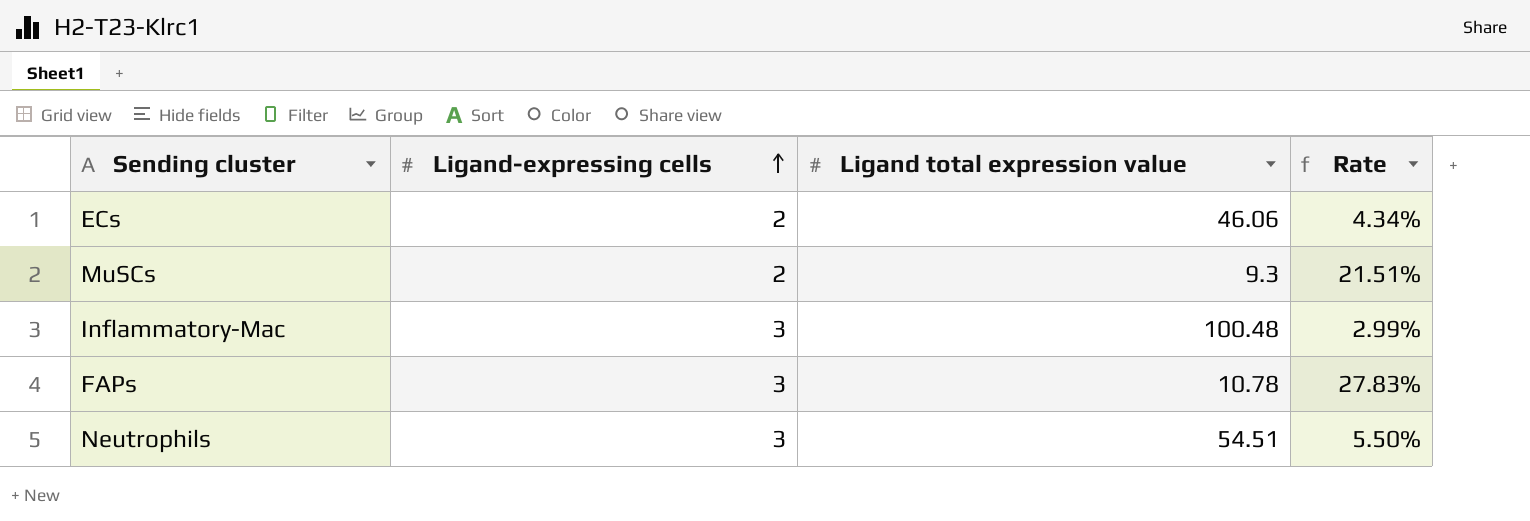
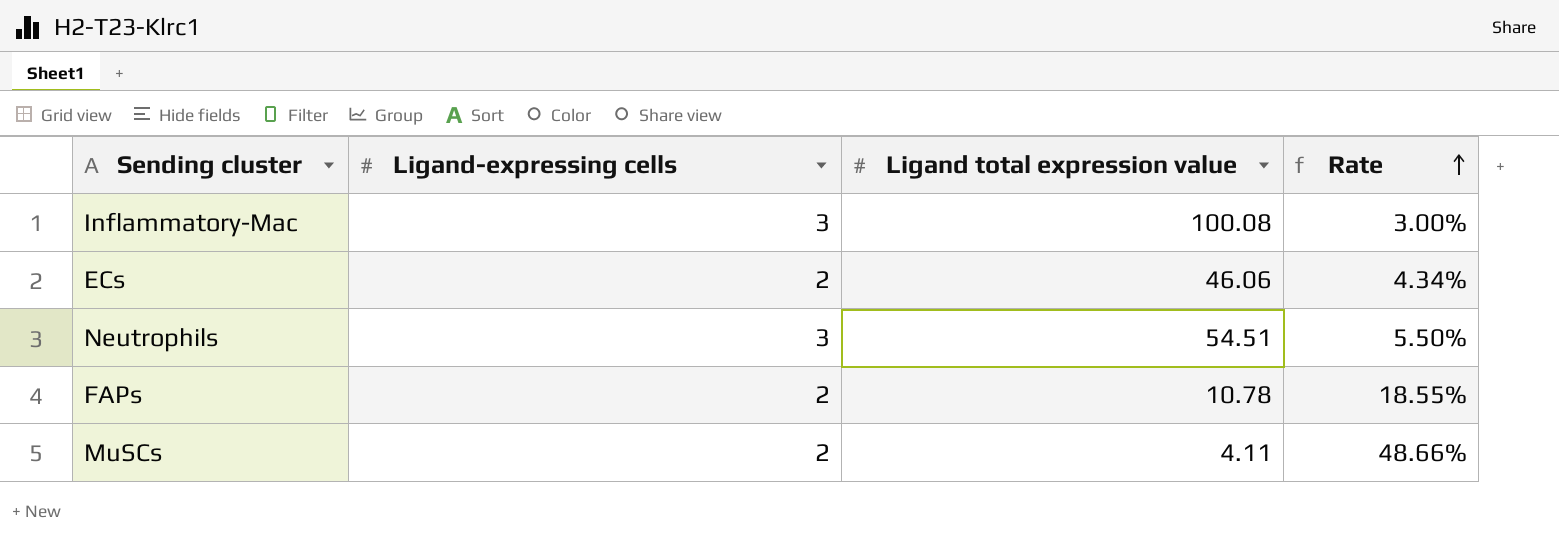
row order: Ligand-expressing cells ascending -> Rate ascending
Inflammatory-Mac | Ligand total expression value: 100.48 -> 100.08
Inflammatory-Mac | Rate: 2.99% -> 3.00%
FAPs | Ligand-expressing cells: 3 -> 2
FAPs | Rate: 27.83% -> 18.55%
MuSCs | Ligand total expression value: 9.3 -> 4.11
MuSCs | Rate: 21.51% -> 48.66%

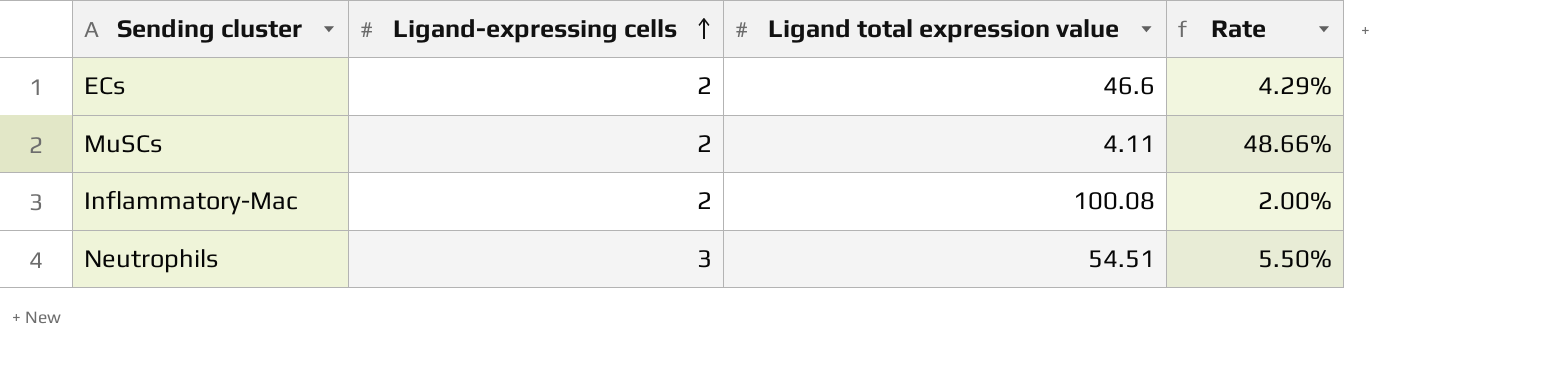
row order: Rate ascending -> Ligand-expressing cells ascending
row FAPs: 2 | 10.78 | 18.55% -> none
ECs | Ligand total expression value: 46.06 -> 46.6
ECs | Rate: 4.34% -> 4.29%
Inflammatory-Mac | Ligand-expressing cells: 3 -> 2
Inflammatory-Mac | Rate: 3.00% -> 2.00%

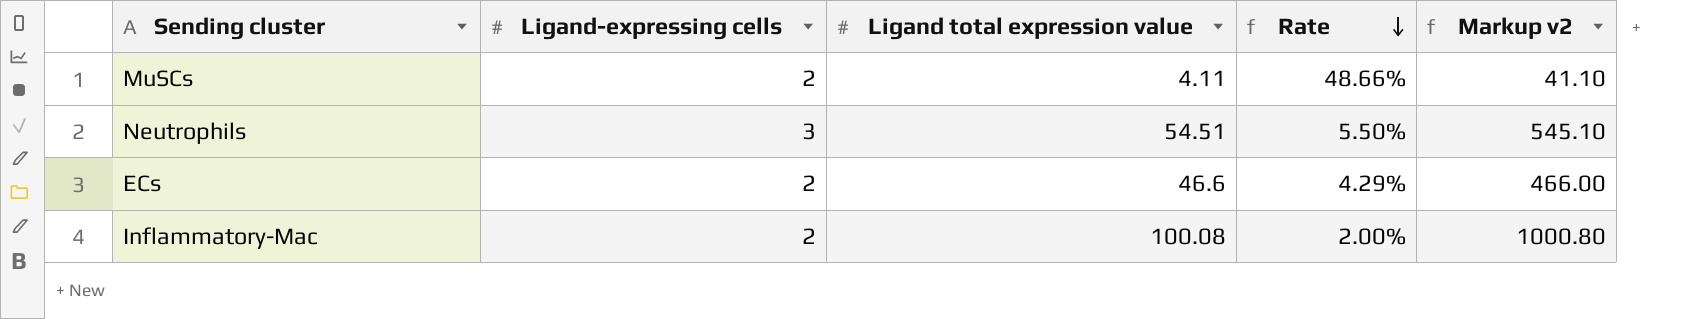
row order: Ligand-expressing cells ascending -> Rate descending
column Markup v2 | formula: none -> [Ligand total expression value] * 10

